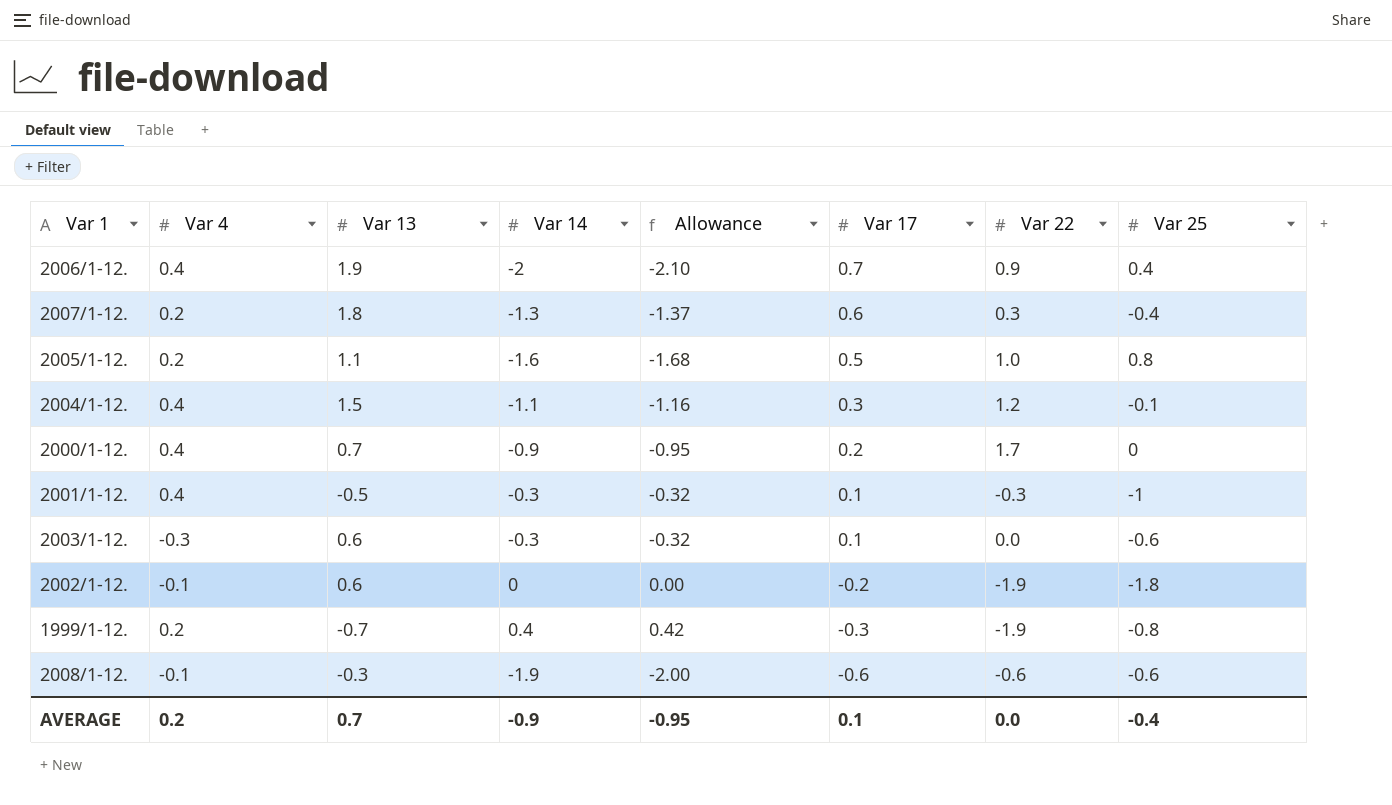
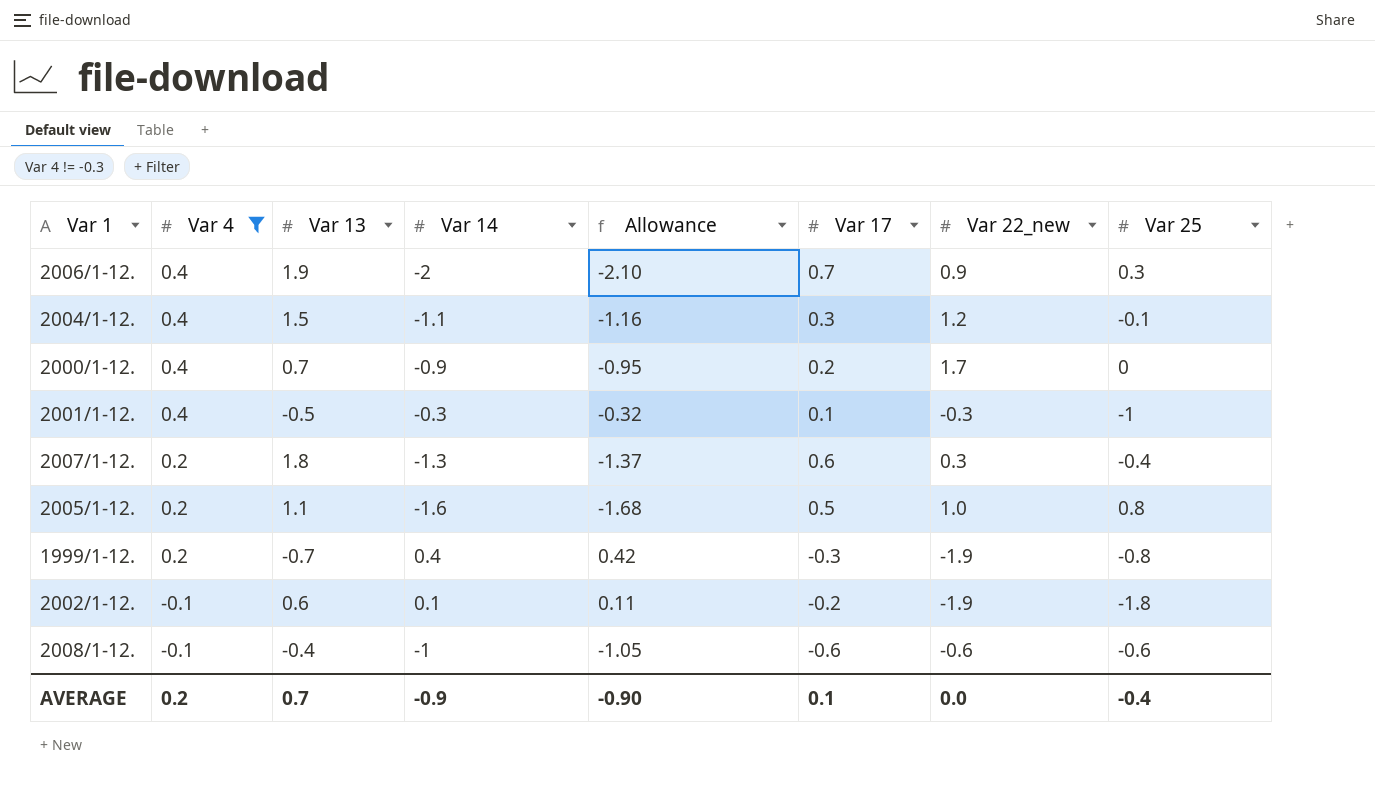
filter: none -> Var 4 != -0.3
row order: Var 17 descending -> Var 4 descending
column name: Var 22 -> Var 22_new
2006/1-12. | Var 25: 0.4 -> 0.3
2002/1-12. | Var 14: 0 -> 0.1
2002/1-12. | Allowance: 0.00 -> 0.11
2008/1-12. | Var 13: -0.3 -> -0.4
2008/1-12. | Var 14: -1.9 -> -1
2008/1-12. | Allowance: -2.00 -> -1.05
AVERAGE | Allowance: -0.95 -> -0.90

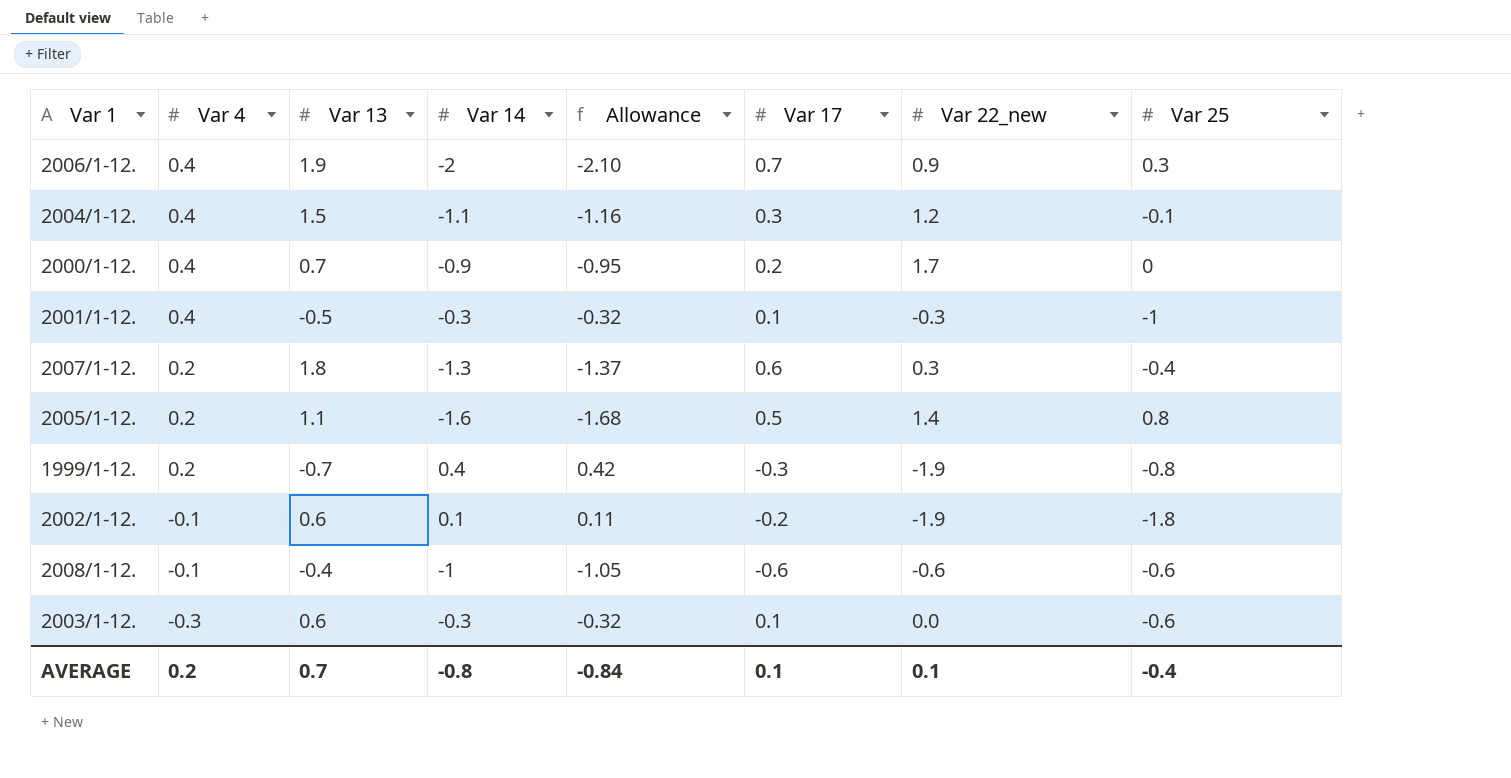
filter: Var 4 != -0.3 -> none
2005/1-12. | Var 22_new: 1.0 -> 1.4
AVERAGE | Var 14: -0.9 -> -0.8
AVERAGE | Allowance: -0.90 -> -0.84
AVERAGE | Var 22_new: 0.0 -> 0.1

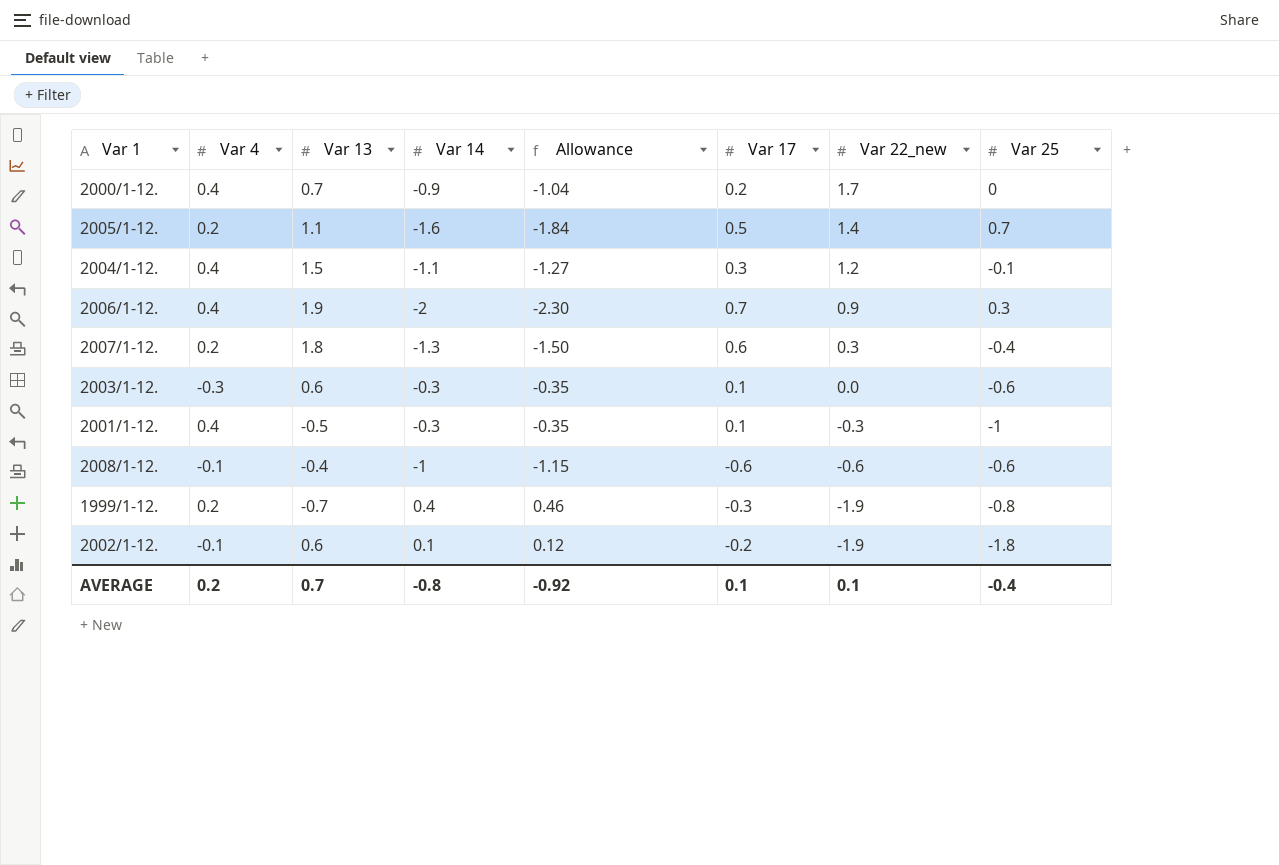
row order: Var 4 descending -> Var 22_new descending
column Allowance | formula: [Var 14] * 1.05 -> [Var 14] * 1.15
2005/1-12. | Var 25: 0.8 -> 0.7
AVERAGE | Allowance: -0.84 -> -0.92

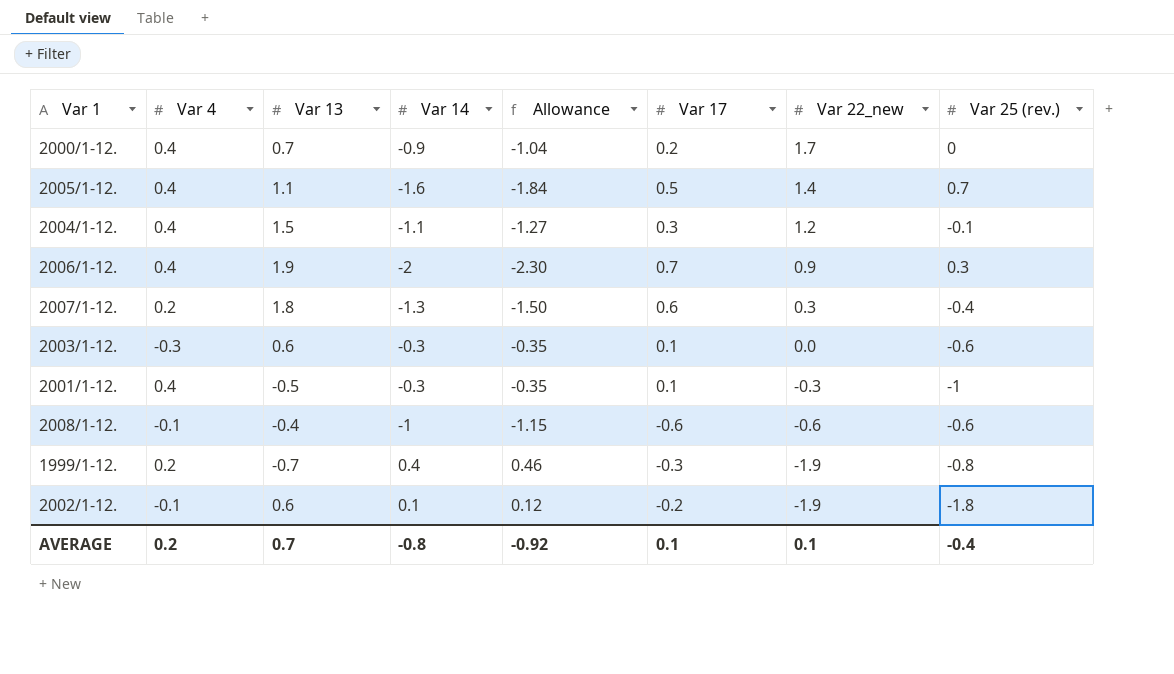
column name: Var 25 -> Var 25 (rev.)
2005/1-12. | Var 4: 0.2 -> 0.4

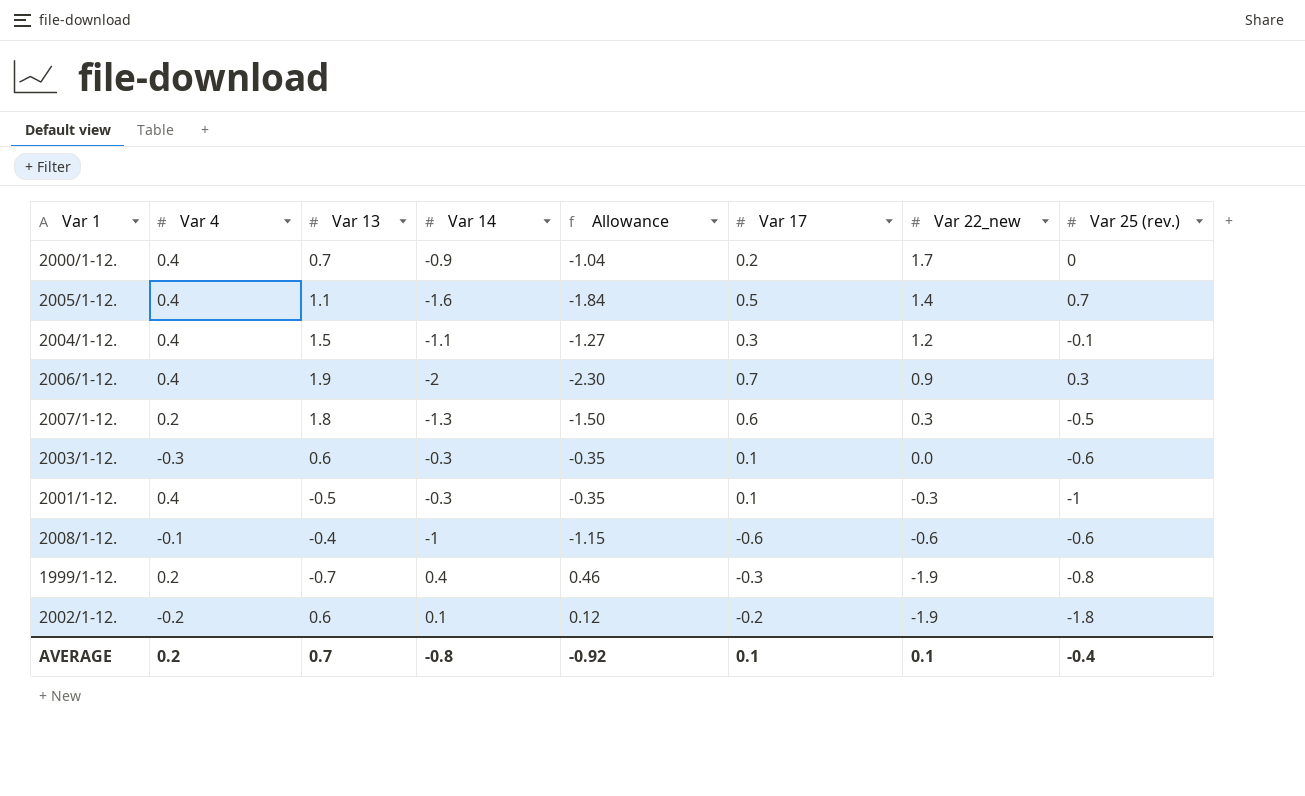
2007/1-12. | Var 25 (rev.): -0.4 -> -0.5
2002/1-12. | Var 4: -0.1 -> -0.2

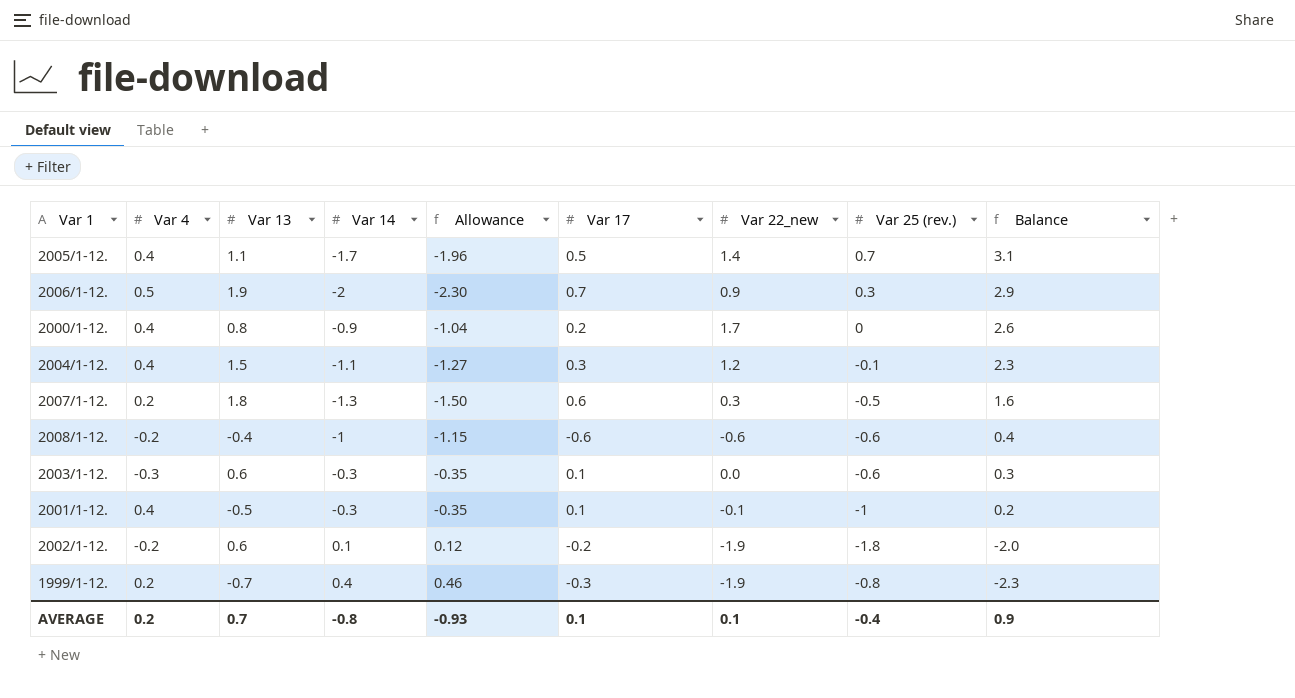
row order: Var 22_new descending -> Balance descending
column Balance | formula: none -> [Var 22_new] - [Var 14]
2005/1-12. | Var 14: -1.6 -> -1.7
2005/1-12. | Allowance: -1.84 -> -1.96
2006/1-12. | Var 4: 0.4 -> 0.5
2000/1-12. | Var 13: 0.7 -> 0.8
2008/1-12. | Var 4: -0.1 -> -0.2
2001/1-12. | Var 22_new: -0.3 -> -0.1
AVERAGE | Allowance: -0.92 -> -0.93

